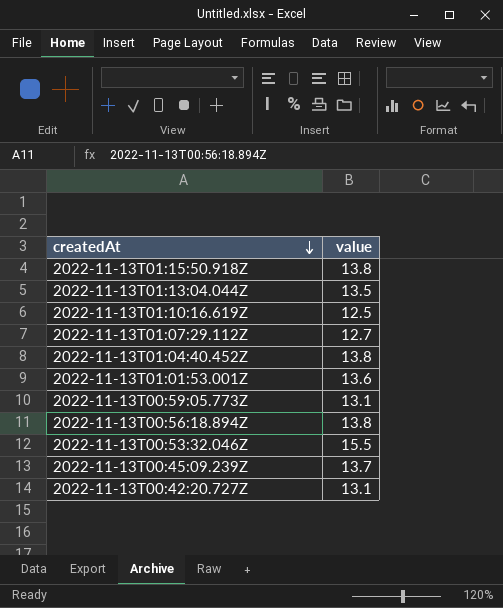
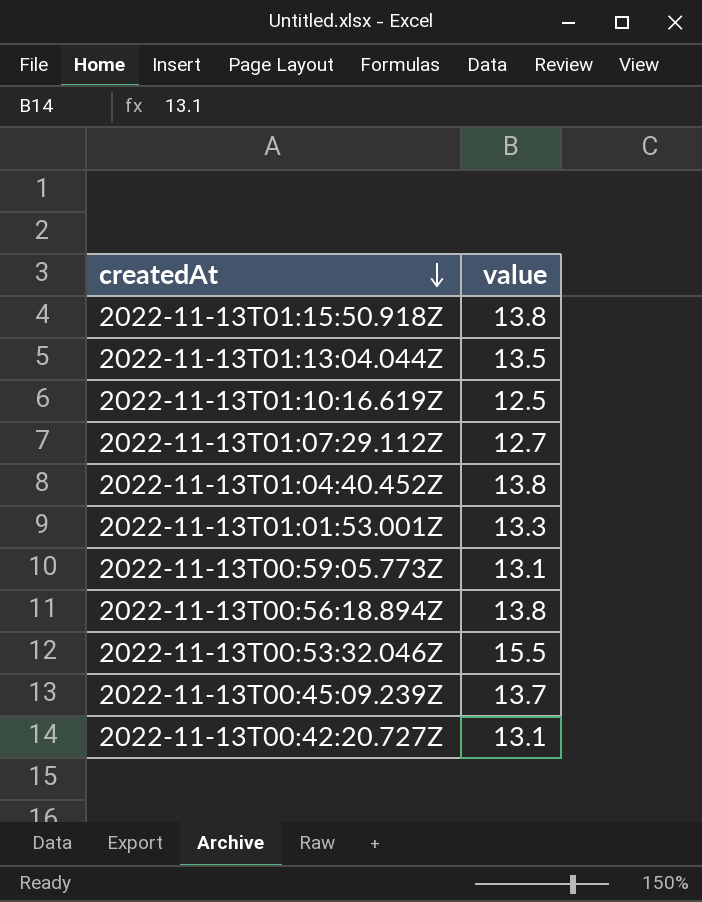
2022-11-13T01:01:53.001Z | value: 13.6 -> 13.3

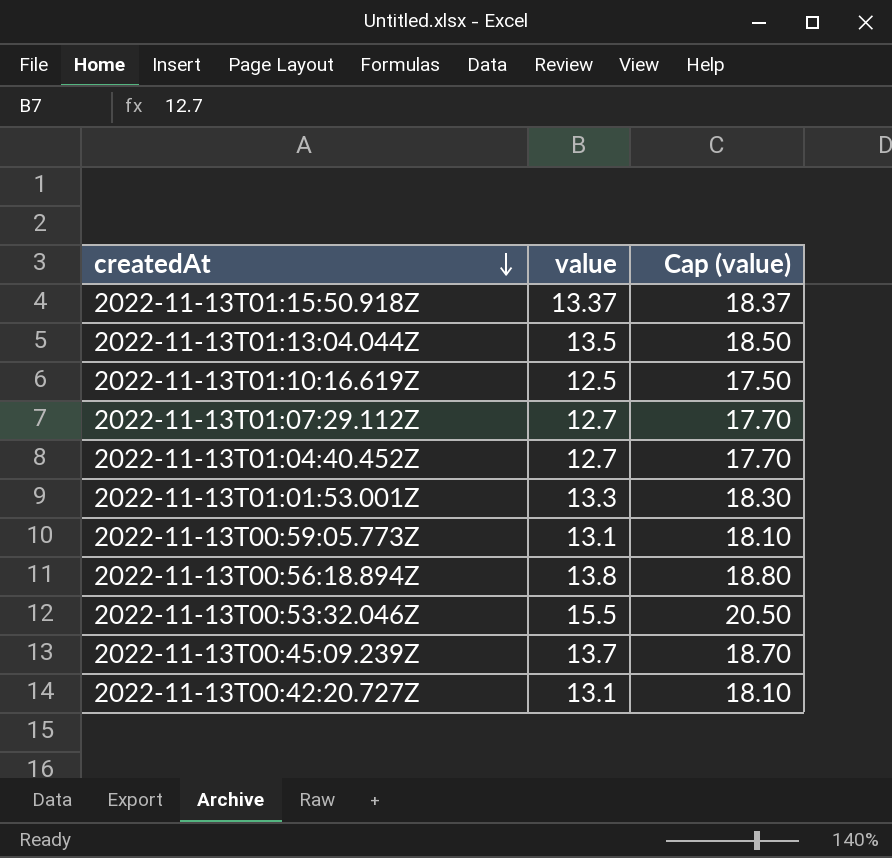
column Cap (value) | formula: none -> [value] + 5
2022-11-13T01:15:50.918Z | value: 13.8 -> 13.37
2022-11-13T01:04:40.452Z | value: 13.8 -> 12.7

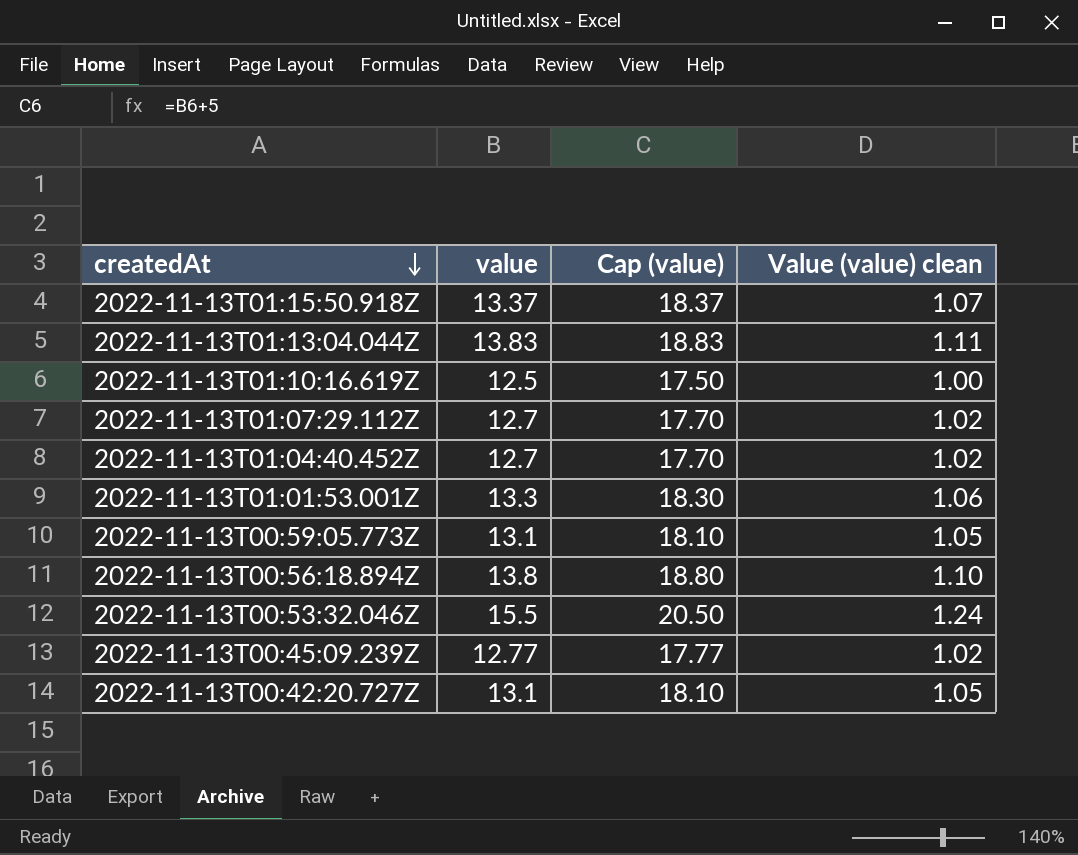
column Value (value) clean | formula: none -> [value] * 0.08
2022-11-13T01:13:04.044Z | value: 13.5 -> 13.83
2022-11-13T01:13:04.044Z | Cap (value): 18.50 -> 18.83
2022-11-13T00:45:09.239Z | value: 13.7 -> 12.77
2022-11-13T00:45:09.239Z | Cap (value): 18.70 -> 17.77

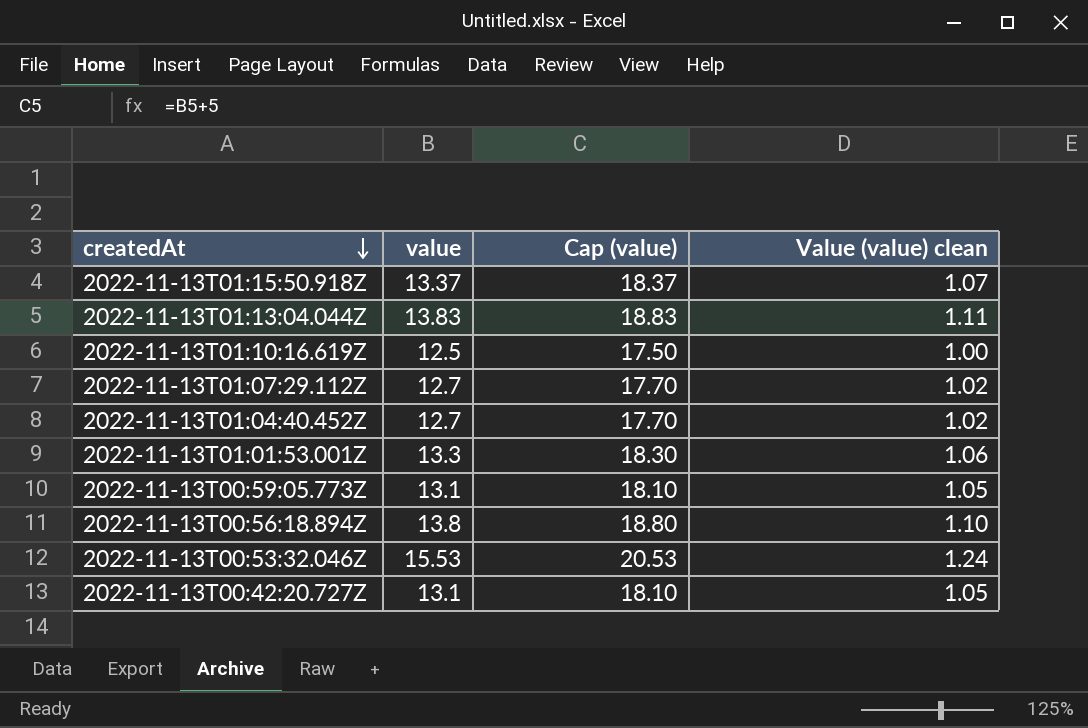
row 2022-11-13T00:45:09.239Z: 12.77 | 17.77 | 1.02 -> none
2022-11-13T00:53:32.046Z | value: 15.5 -> 15.53
2022-11-13T00:53:32.046Z | Cap (value): 20.50 -> 20.53

